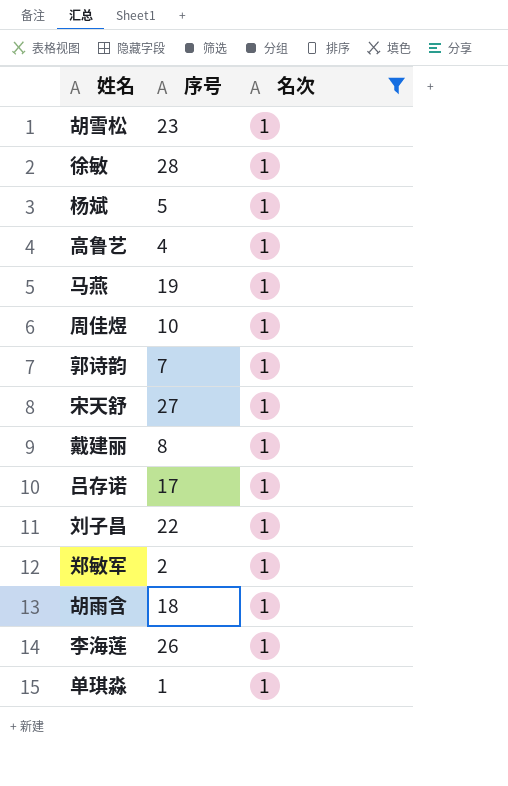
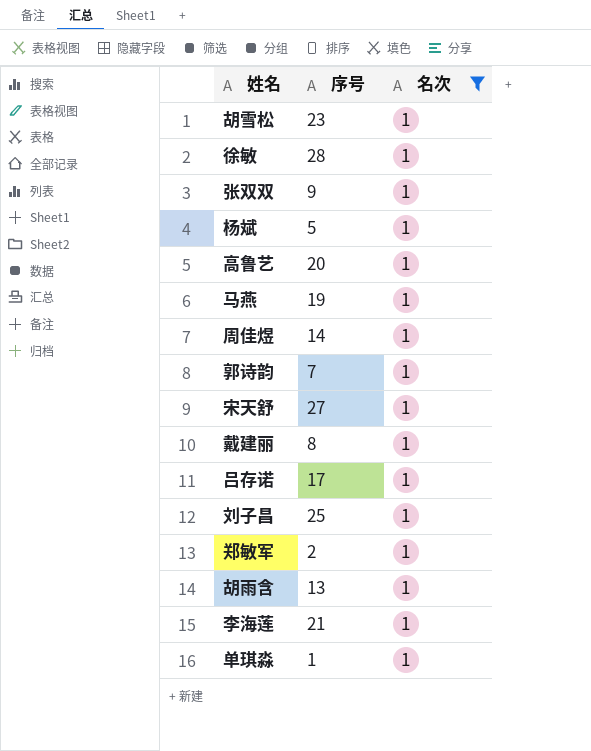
row 张双双: none -> 9 | 1
高鲁艺 | 序号: 4 -> 20
周佳煜 | 序号: 10 -> 14
刘子昌 | 序号: 22 -> 25
胡雨含 | 序号: 18 -> 13
李海莲 | 序号: 26 -> 21

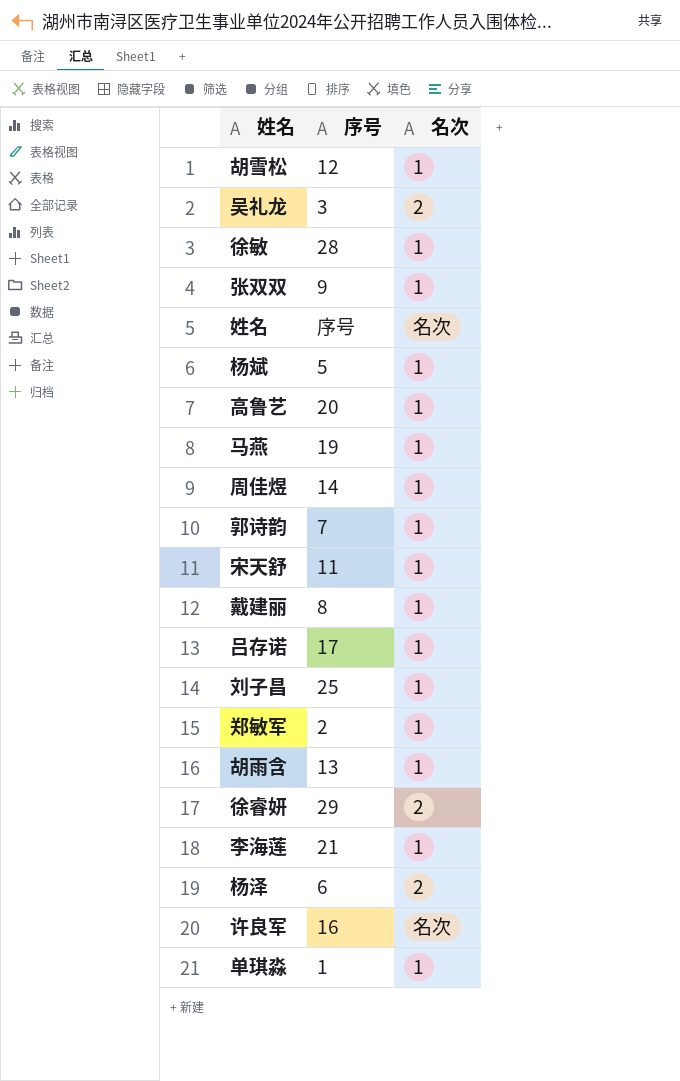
filter: 名次 = 1 -> none
胡雪松 | 序号: 23 -> 12
宋天舒 | 序号: 27 -> 11

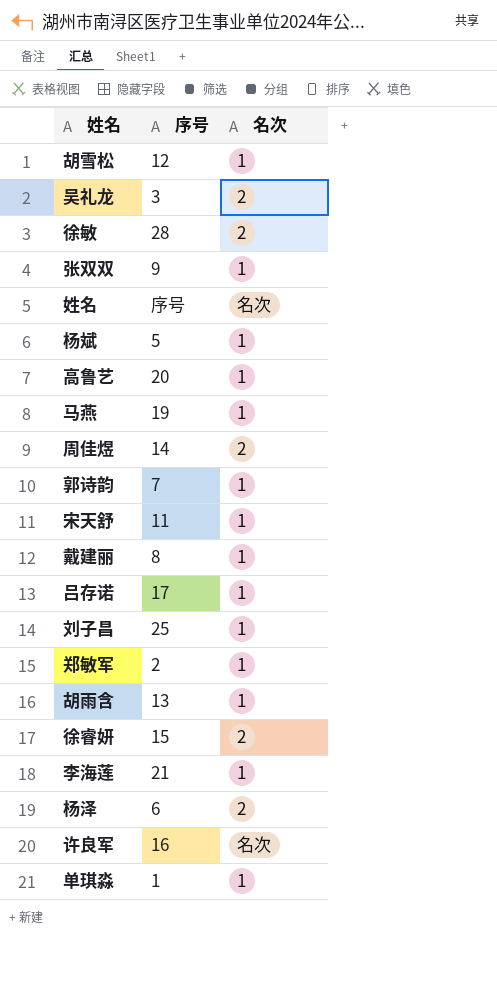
徐敏 | 名次: 1 -> 2
周佳煜 | 名次: 1 -> 2
徐睿妍 | 序号: 29 -> 15

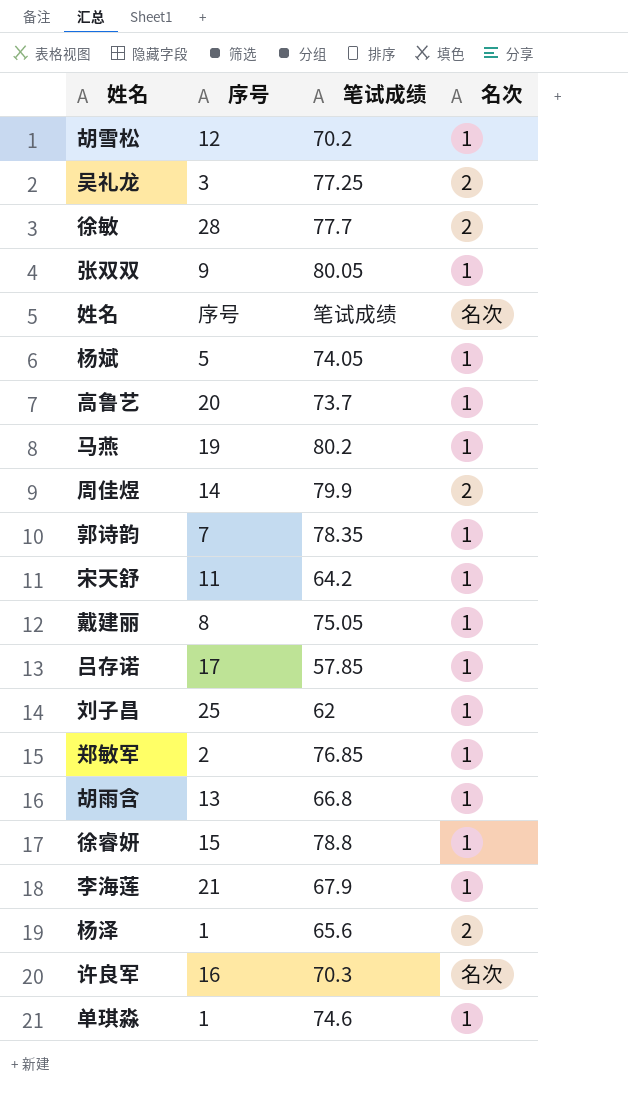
column 笔试成绩 | position: none -> 3
徐睿妍 | 名次: 2 -> 1
杨泽 | 序号: 6 -> 1

